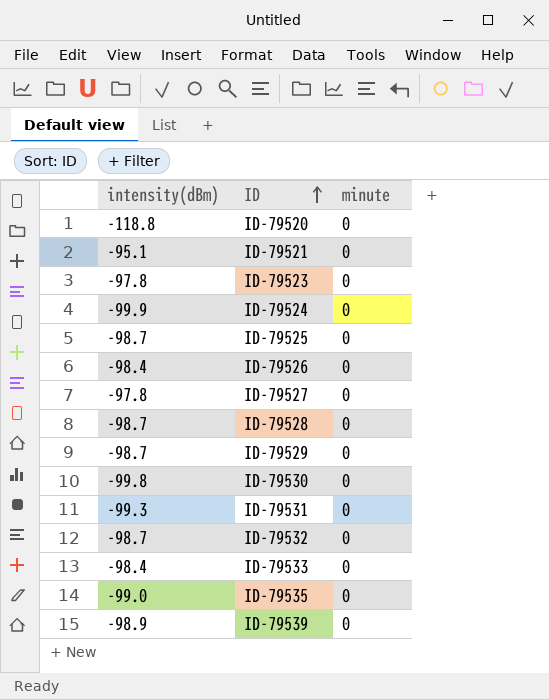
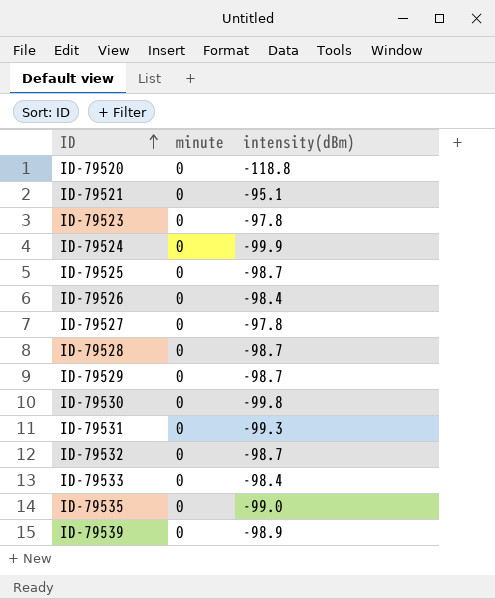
column intensity(dBm) | position: 1 -> 3

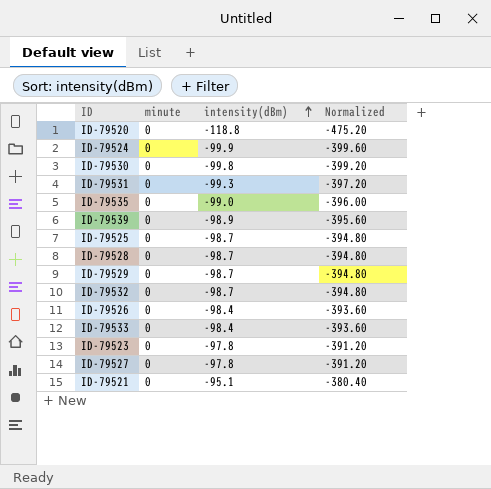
row order: ID ascending -> intensity(dBm) ascending
column Normalized | formula: none -> [intensity(dBm)] * 4

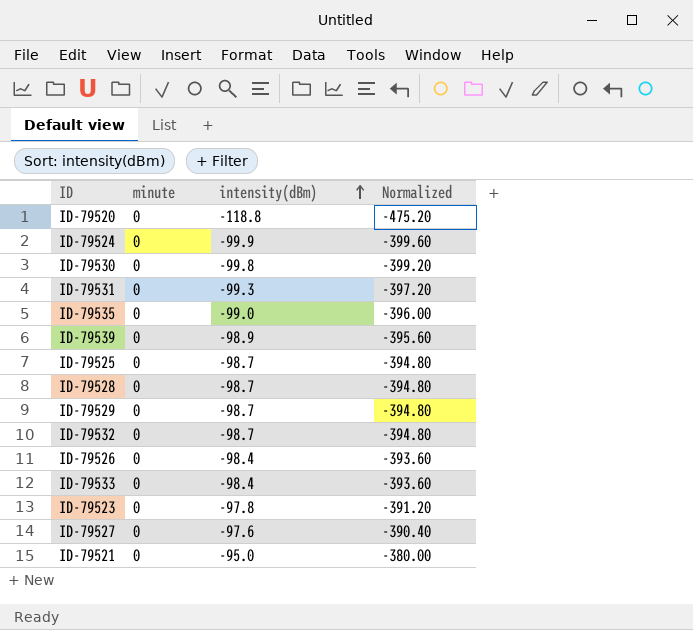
ID-79527 | intensity(dBm): -97.8 -> -97.6
ID-79527 | Normalized: -391.20 -> -390.40
ID-79521 | intensity(dBm): -95.1 -> -95.0
ID-79521 | Normalized: -380.40 -> -380.00

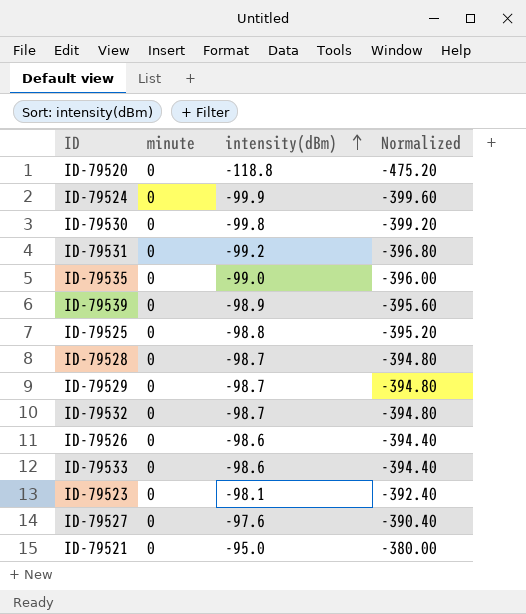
ID-79531 | intensity(dBm): -99.3 -> -99.2
ID-79531 | Normalized: -397.20 -> -396.80
ID-79525 | intensity(dBm): -98.7 -> -98.8
ID-79525 | Normalized: -394.80 -> -395.20
ID-79526 | intensity(dBm): -98.4 -> -98.6
ID-79526 | Normalized: -393.60 -> -394.40
ID-79533 | intensity(dBm): -98.4 -> -98.6
ID-79533 | Normalized: -393.60 -> -394.40
ID-79523 | intensity(dBm): -97.8 -> -98.1
ID-79523 | Normalized: -391.20 -> -392.40

